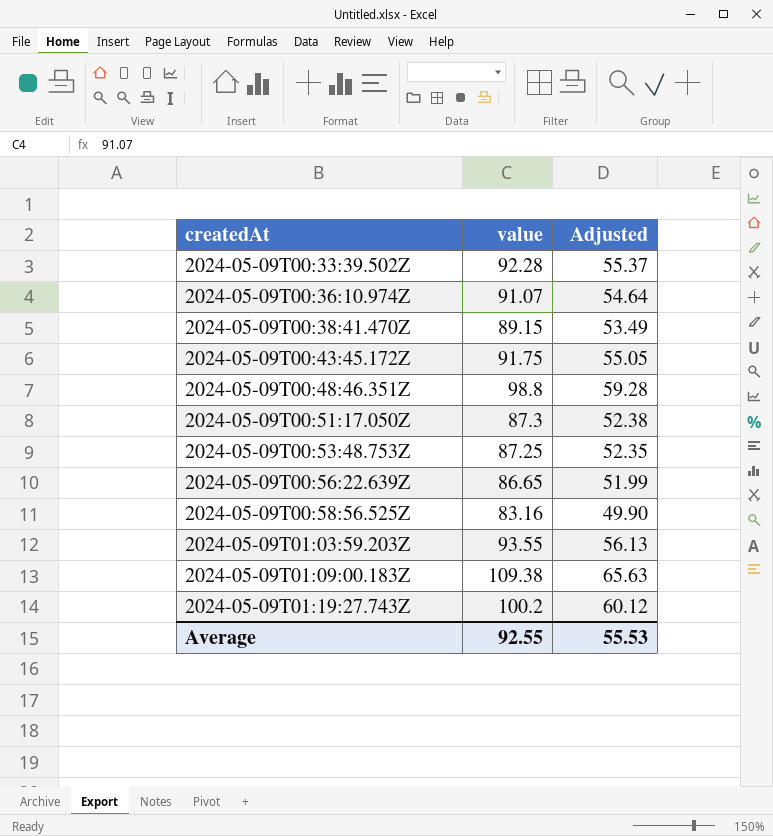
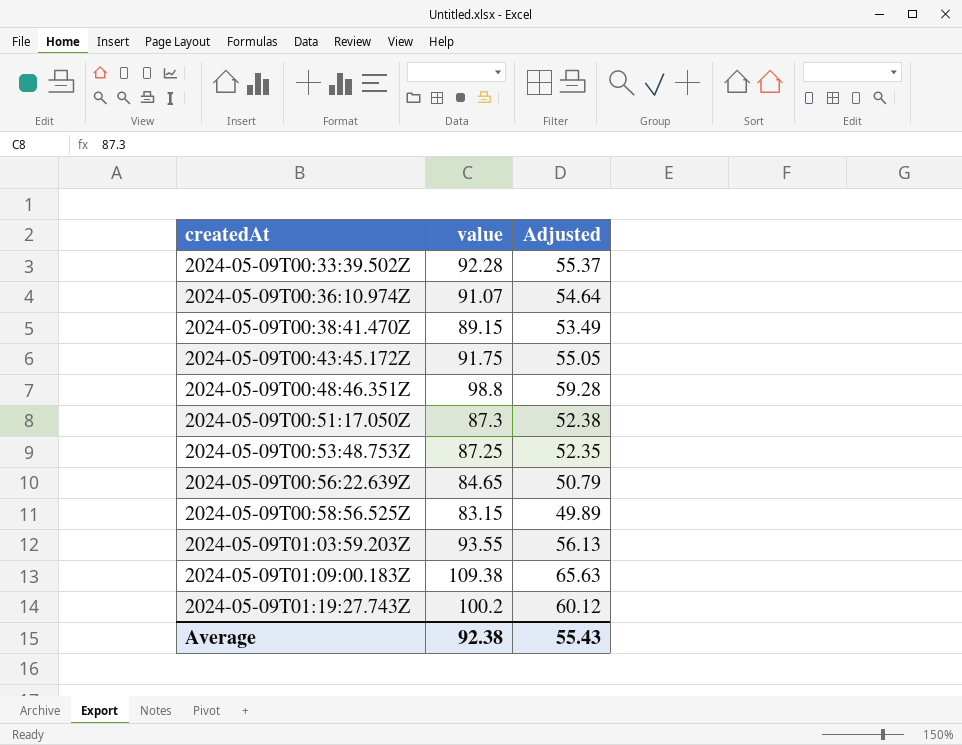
2024-05-09T00:56:22.639Z | value: 86.65 -> 84.65
2024-05-09T00:56:22.639Z | Adjusted: 51.99 -> 50.79
2024-05-09T00:58:56.525Z | value: 83.16 -> 83.15
2024-05-09T00:58:56.525Z | Adjusted: 49.90 -> 49.89
Average | value: 92.55 -> 92.38
Average | Adjusted: 55.53 -> 55.43

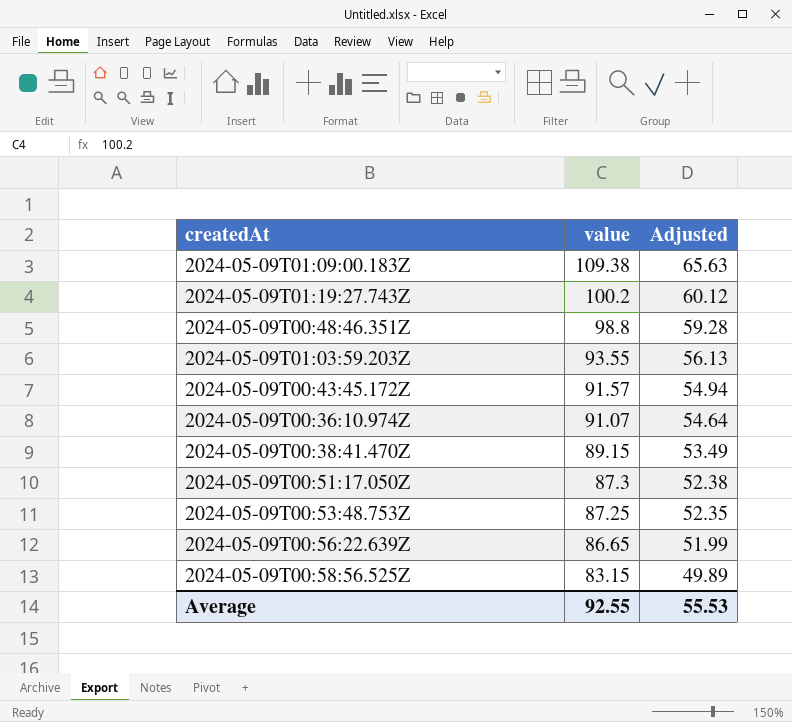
row order: createdAt ascending -> value descending
row 2024-05-09T00:33:39.502Z: 92.28 | 55.37 -> none
2024-05-09T00:43:45.172Z | value: 91.75 -> 91.57
2024-05-09T00:43:45.172Z | Adjusted: 55.05 -> 54.94
2024-05-09T00:56:22.639Z | value: 84.65 -> 86.65
2024-05-09T00:56:22.639Z | Adjusted: 50.79 -> 51.99
Average | value: 92.38 -> 92.55
Average | Adjusted: 55.43 -> 55.53

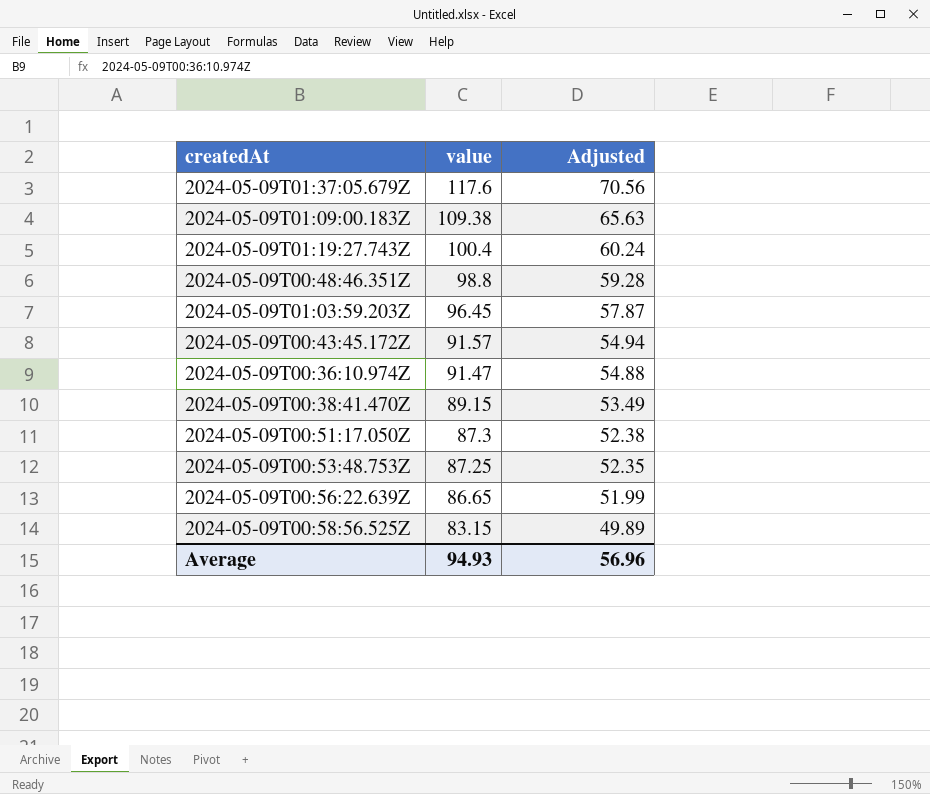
row 2024-05-09T01:37:05.679Z: none -> 117.6 | 70.56
2024-05-09T01:19:27.743Z | value: 100.2 -> 100.4
2024-05-09T01:19:27.743Z | Adjusted: 60.12 -> 60.24
2024-05-09T01:03:59.203Z | value: 93.55 -> 96.45
2024-05-09T01:03:59.203Z | Adjusted: 56.13 -> 57.87
2024-05-09T00:36:10.974Z | value: 91.07 -> 91.47
2024-05-09T00:36:10.974Z | Adjusted: 54.64 -> 54.88
Average | value: 92.55 -> 94.93
Average | Adjusted: 55.53 -> 56.96

